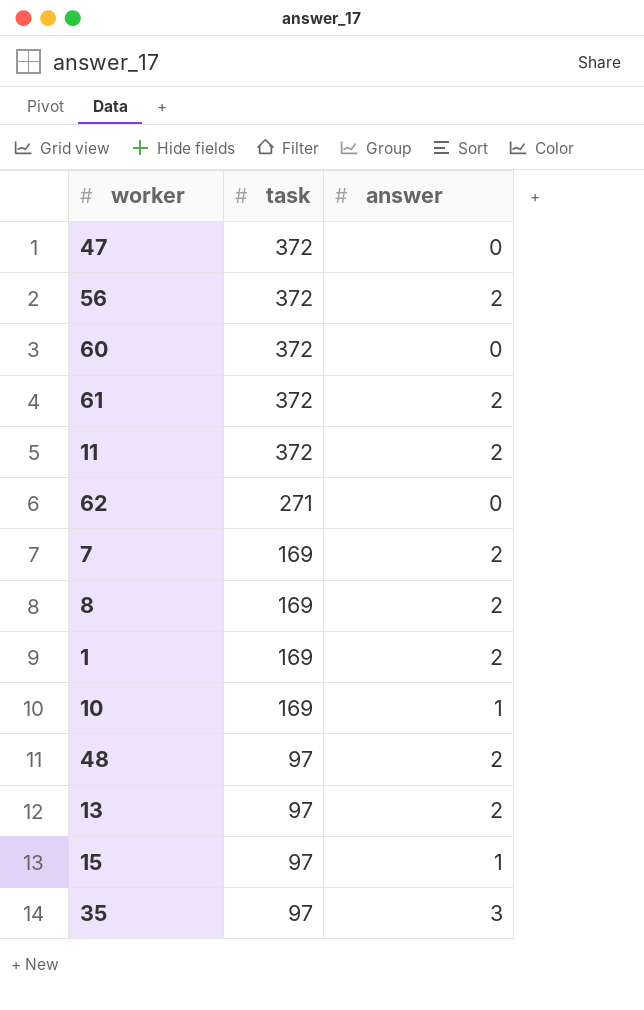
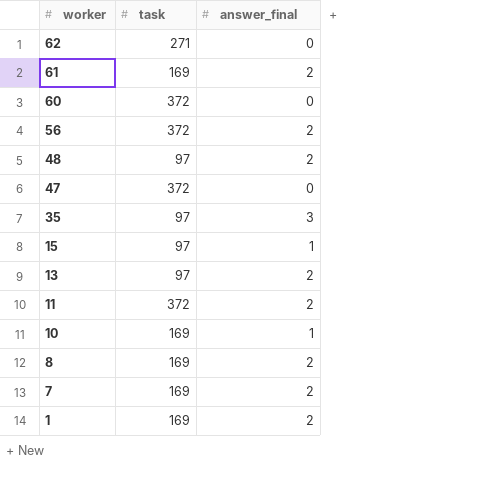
row order: task descending -> worker descending
column name: answer -> answer_final
61 | task: 372 -> 169

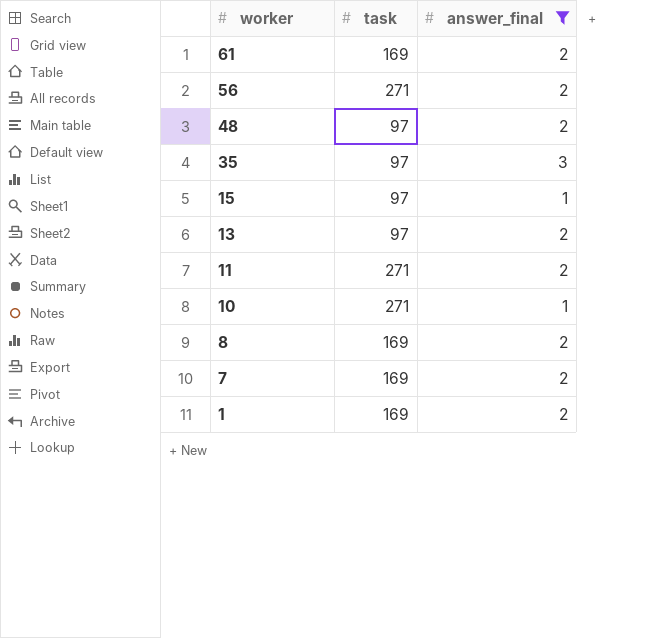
filter: none -> answer_final != 0
56 | task: 372 -> 271
11 | task: 372 -> 271
10 | task: 169 -> 271

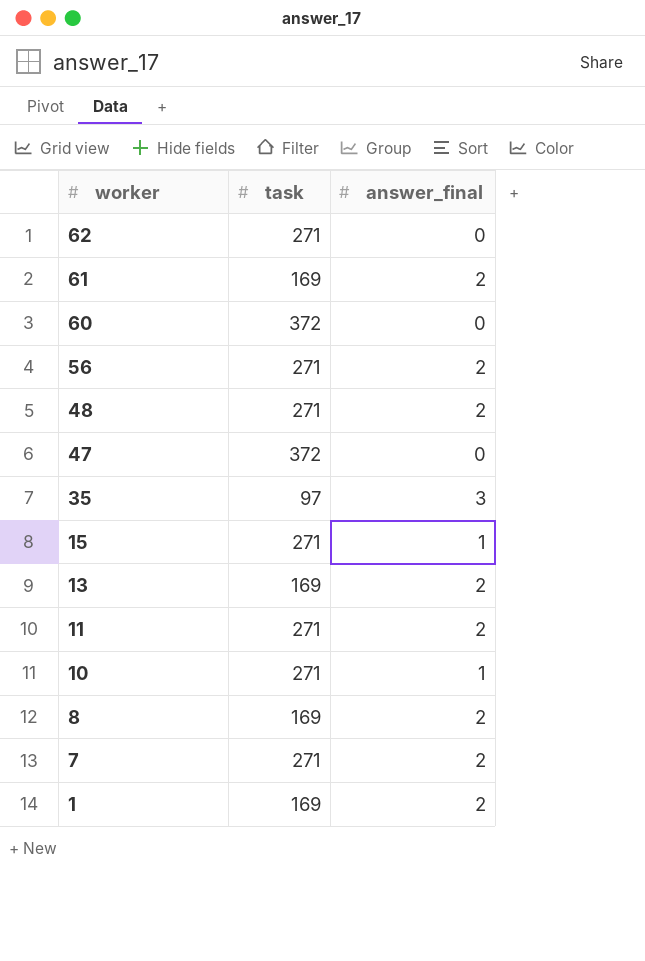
filter: answer_final != 0 -> none
48 | task: 97 -> 271
15 | task: 97 -> 271
13 | task: 97 -> 169
7 | task: 169 -> 271

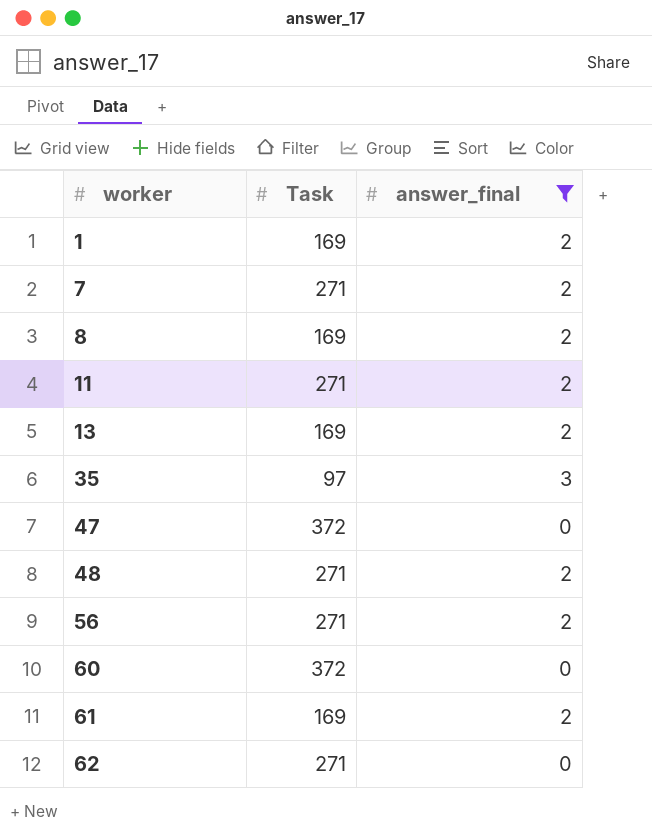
filter: none -> answer_final != 1
row order: worker descending -> worker ascending
column name: task -> Task

